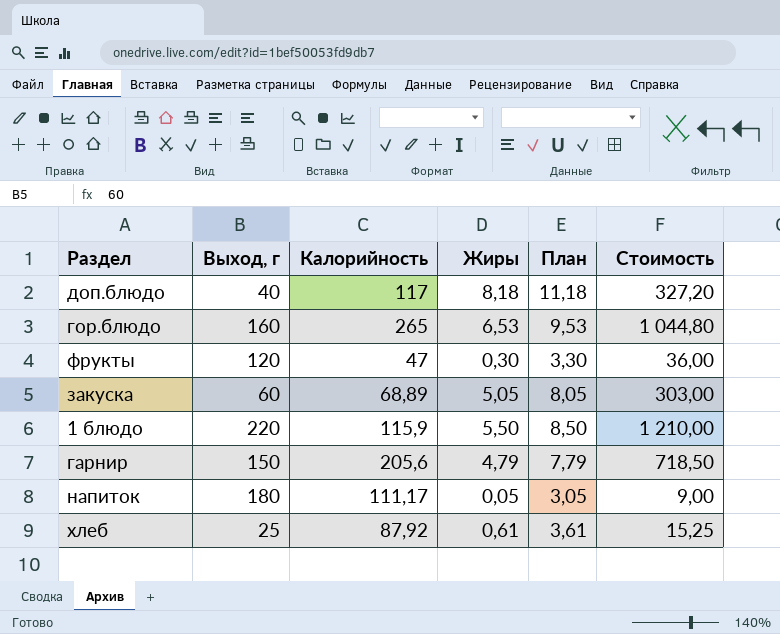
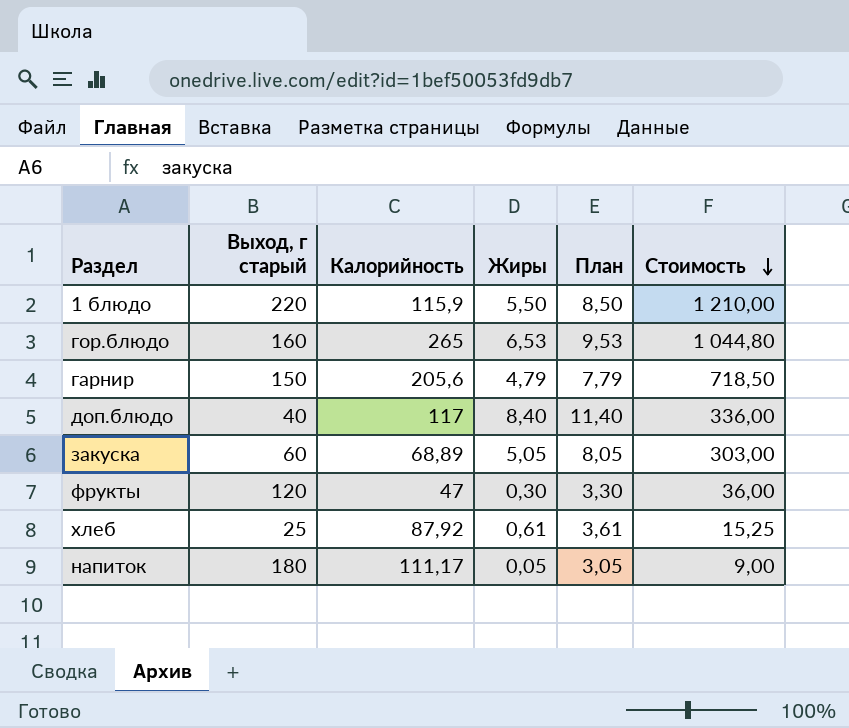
row order: none -> Стоимость descending
column name: Выход, г -> Выход, г старый
доп.блюдо | Жиры: 8,18 -> 8,40
доп.блюдо | План: 11,18 -> 11,40
доп.блюдо | Стоимость: 327,20 -> 336,00

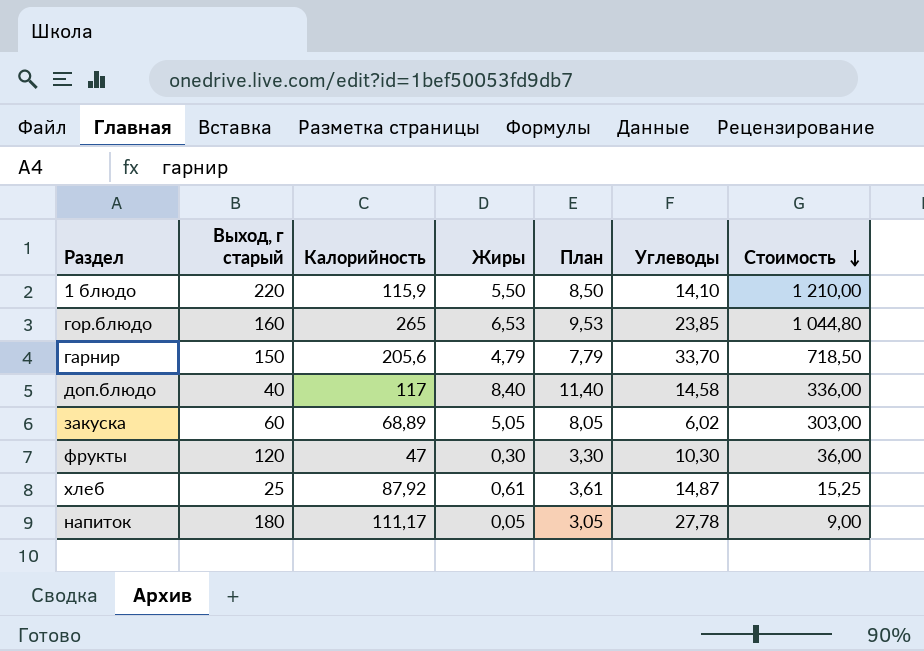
column Углеводы | position: none -> 6

